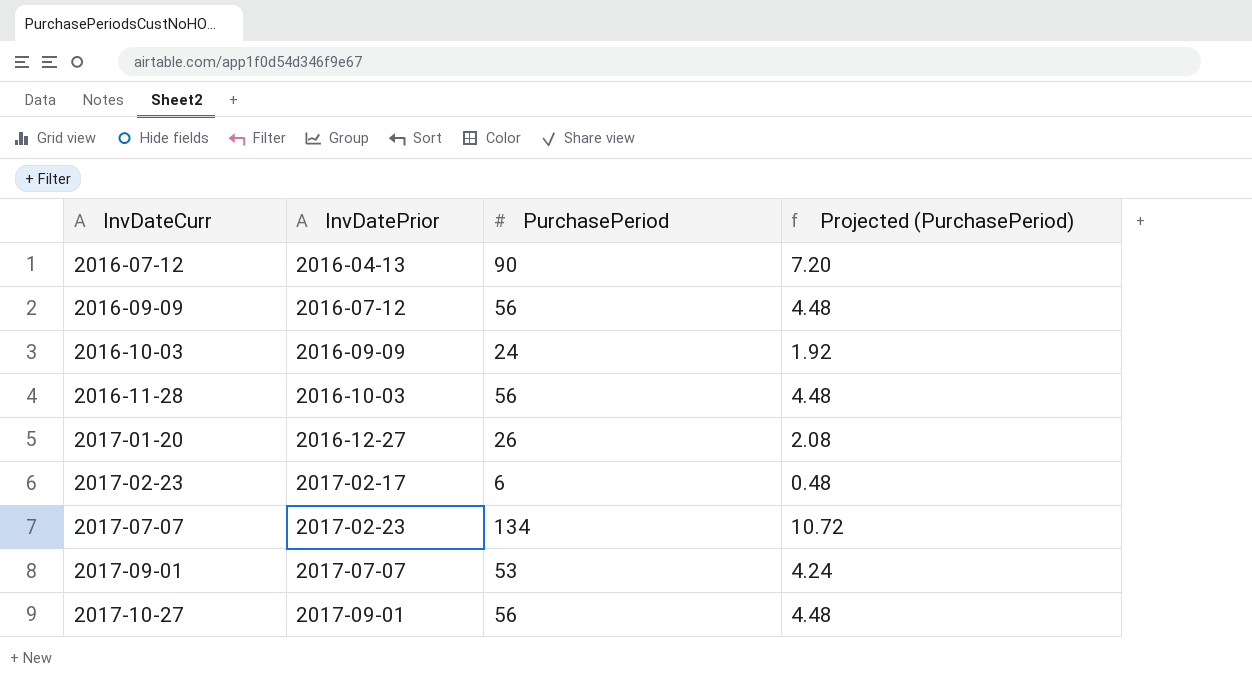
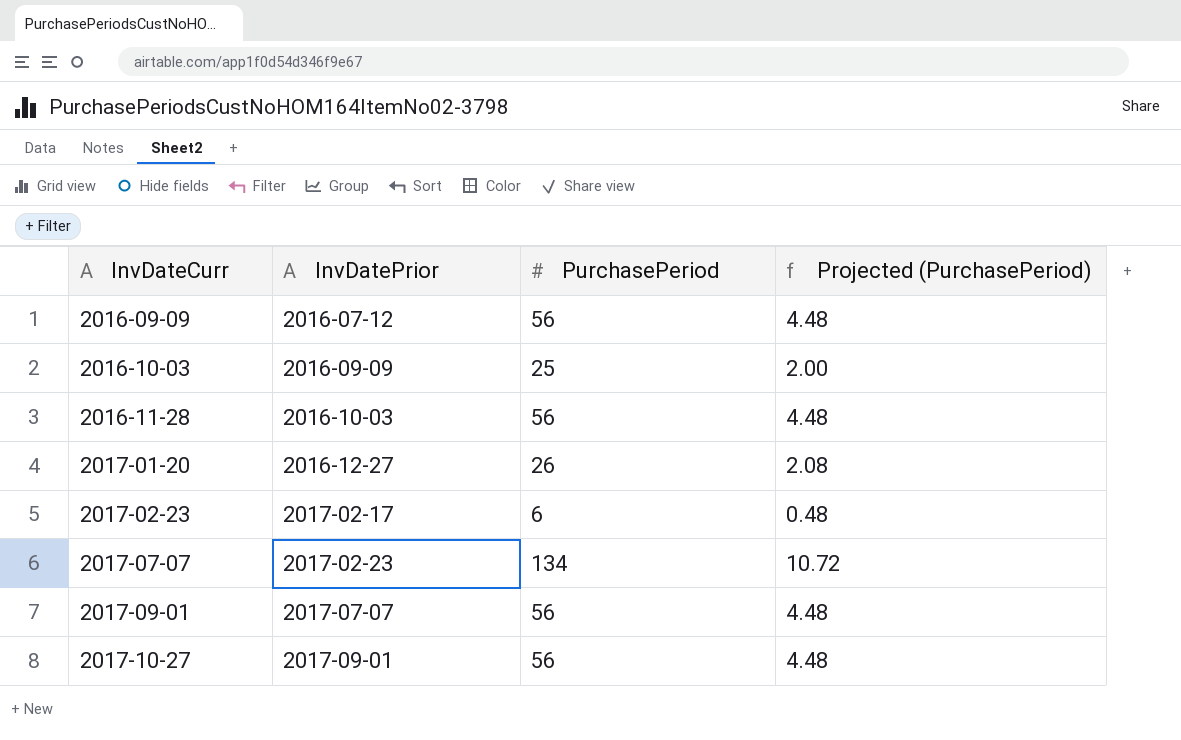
row 2016-07-12: 2016-04-13 | 90 | 7.20 -> none
2016-10-03 | PurchasePeriod: 24 -> 25
2016-10-03 | Projected (PurchasePeriod): 1.92 -> 2.00
2017-09-01 | PurchasePeriod: 53 -> 56
2017-09-01 | Projected (PurchasePeriod): 4.24 -> 4.48

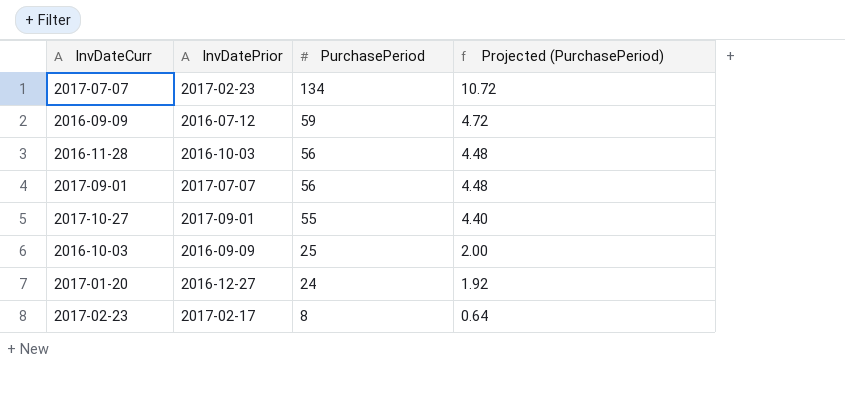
row order: InvDateCurr ascending -> PurchasePeriod descending
2016-09-09 | PurchasePeriod: 56 -> 59
2016-09-09 | Projected (PurchasePeriod): 4.48 -> 4.72
2017-10-27 | PurchasePeriod: 56 -> 55
2017-10-27 | Projected (PurchasePeriod): 4.48 -> 4.40
2017-01-20 | PurchasePeriod: 26 -> 24
2017-01-20 | Projected (PurchasePeriod): 2.08 -> 1.92
2017-02-23 | PurchasePeriod: 6 -> 8
2017-02-23 | Projected (PurchasePeriod): 0.48 -> 0.64

